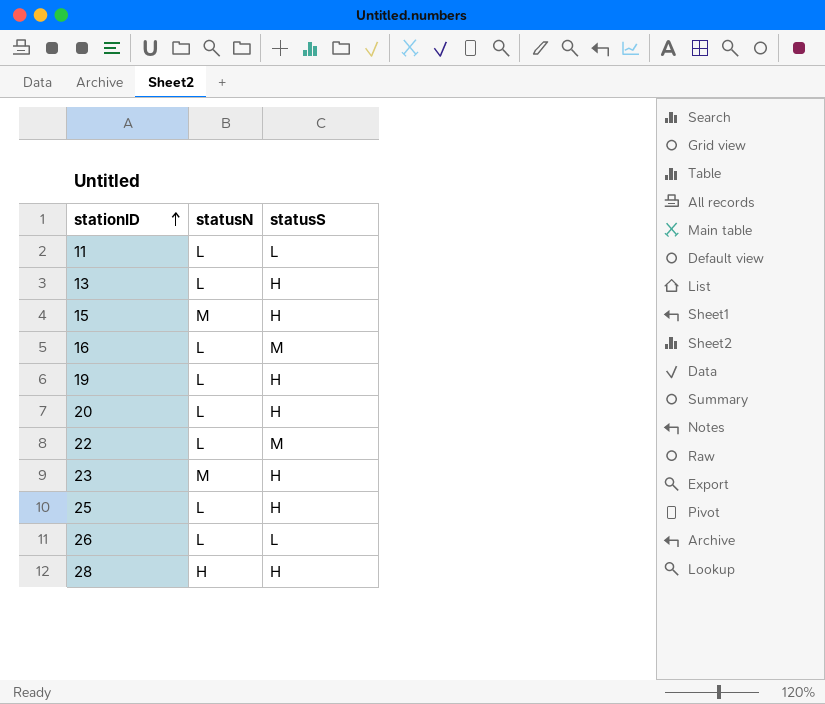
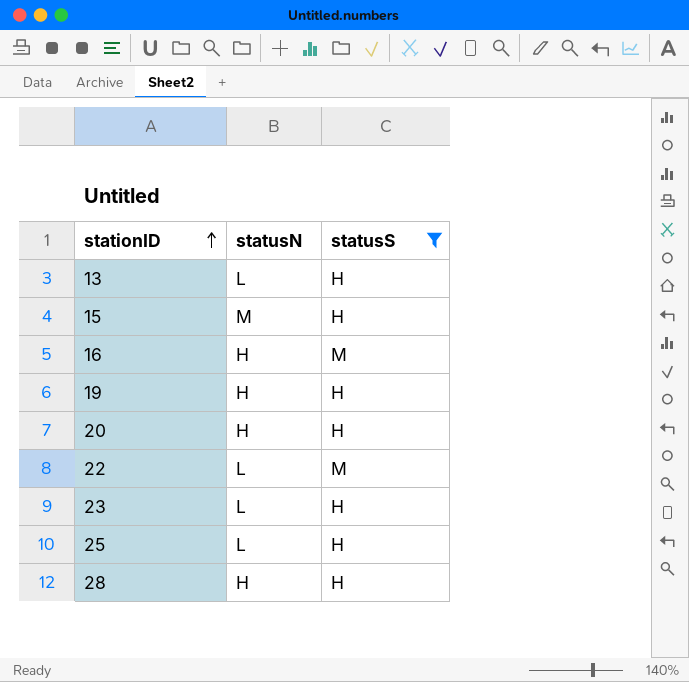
filter: none -> statusS != L
16 | statusN: L -> H
19 | statusN: L -> H
20 | statusN: L -> H
23 | statusN: M -> L

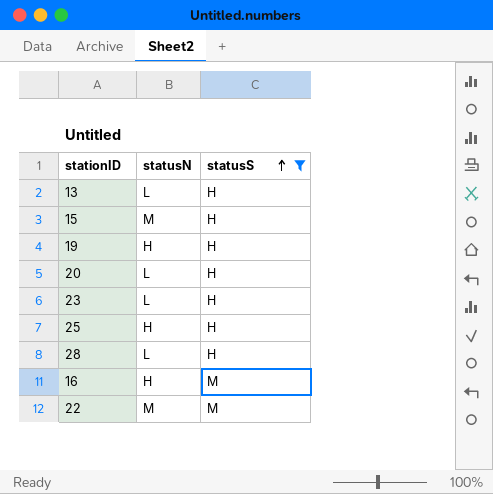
row order: stationID ascending -> statusS ascending
20 | statusN: H -> L
25 | statusN: L -> H
28 | statusN: H -> L
22 | statusN: L -> M

